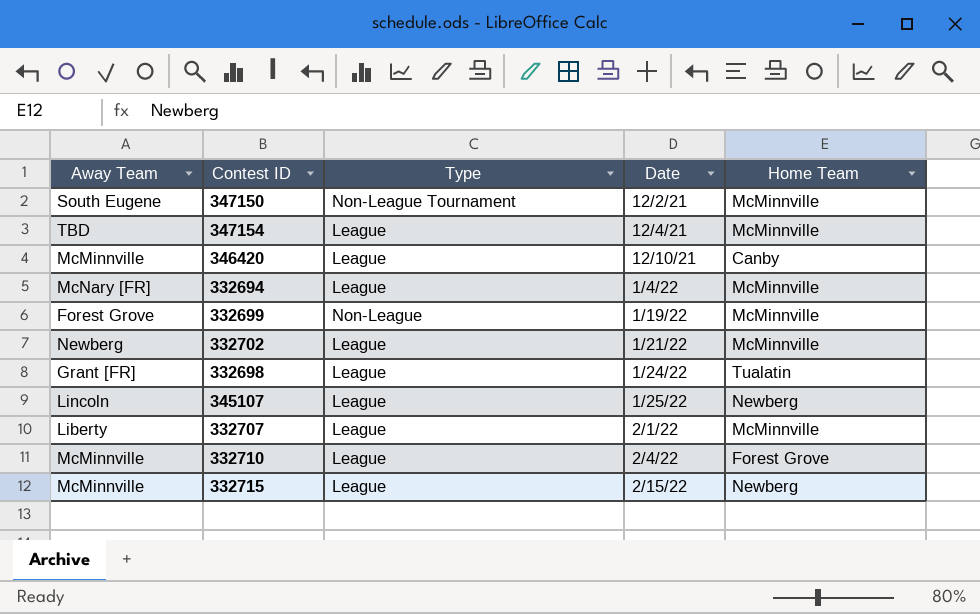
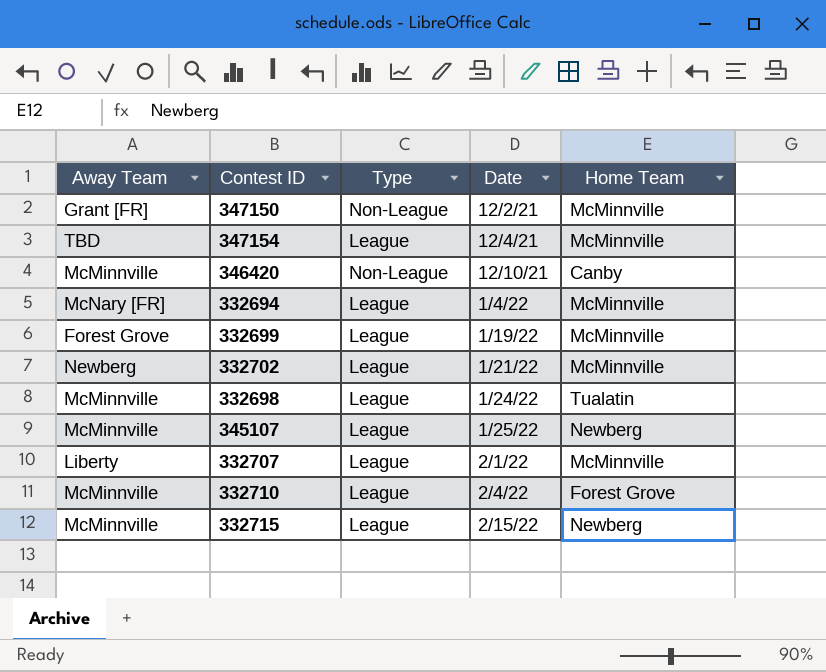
347150 | Away Team: South Eugene -> Grant [FR]
347150 | Type: Non-League Tournament -> Non-League
346420 | Type: League -> Non-League
332699 | Type: Non-League -> League
332698 | Away Team: Grant [FR] -> McMinnville
345107 | Away Team: Lincoln -> McMinnville

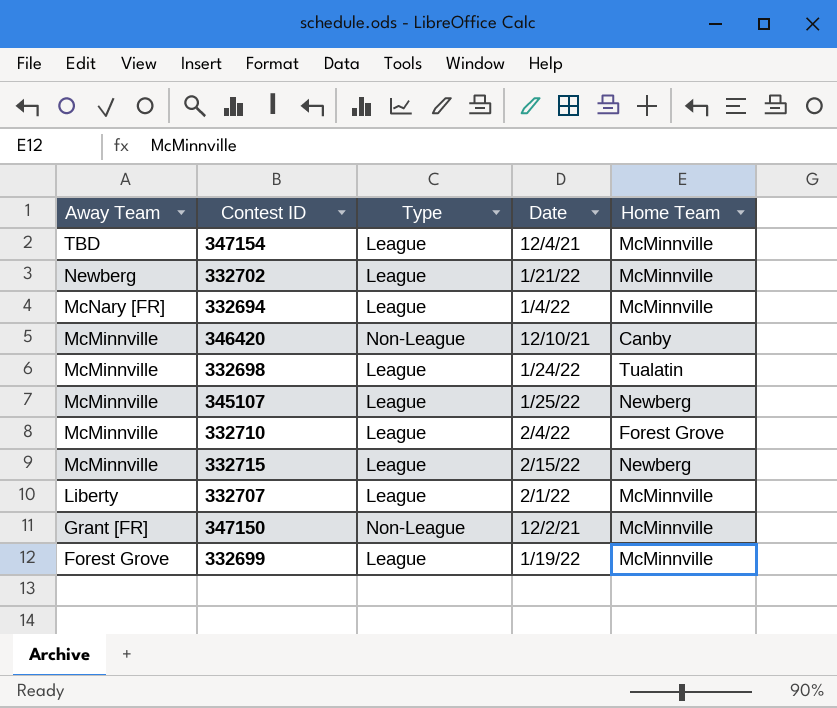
row order: Date ascending -> Away Team descending

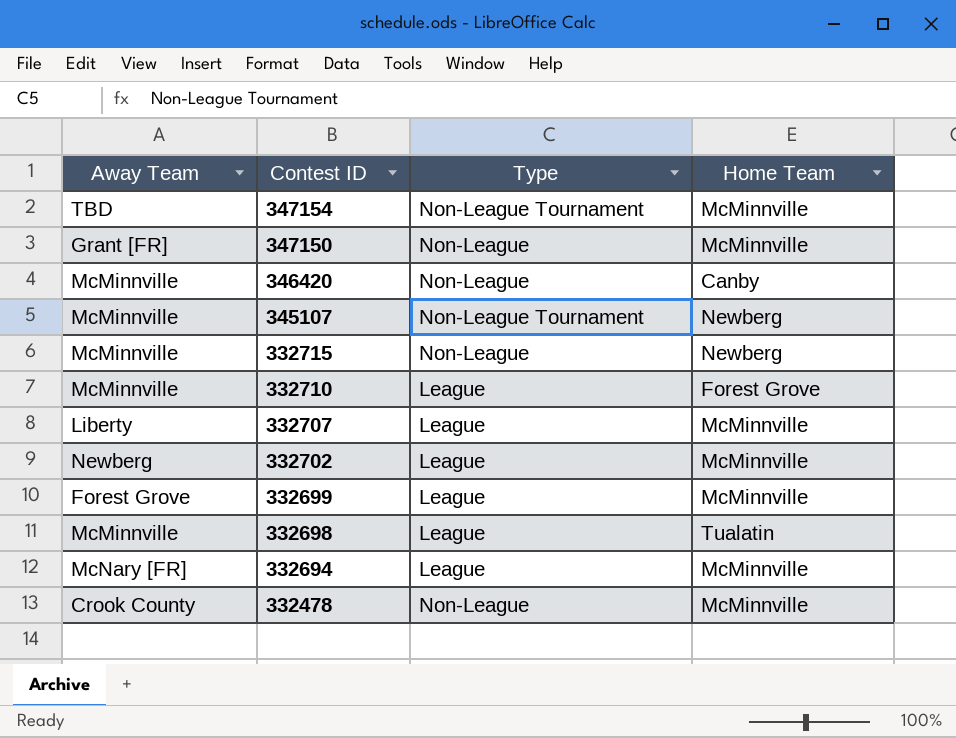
row order: Away Team descending -> Contest ID descending
column Date | position: 4 -> none
347154 | Type: League -> Non-League Tournament
345107 | Type: League -> Non-League Tournament
332715 | Type: League -> Non-League
row 332478: none -> Crook County | Non-League | McMinnville

